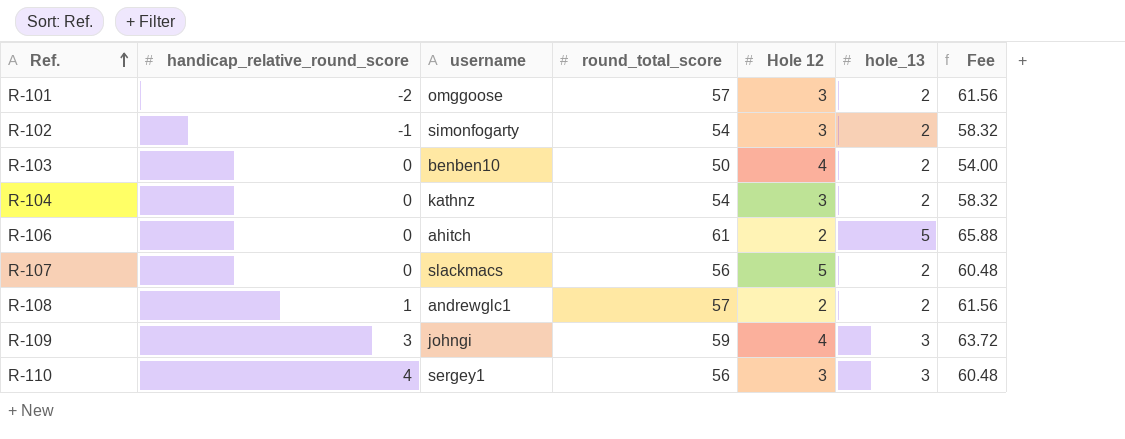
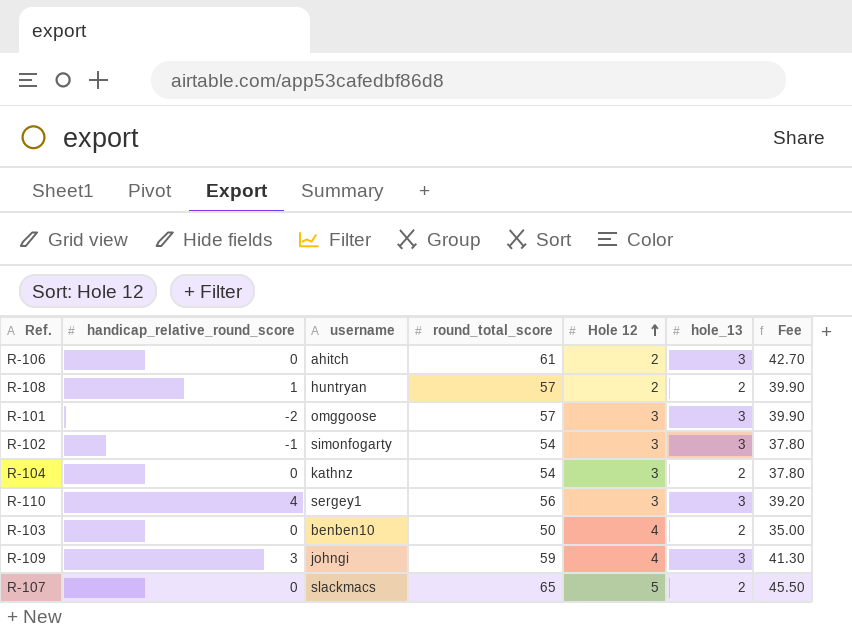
row order: Ref. ascending -> Hole 12 ascending
column Fee | formula: [round_total_score] * 1.08 -> [round_total_score] * 0.7
R-106 | hole_13: 5 -> 3
R-108 | username: andrewglc1 -> huntryan
R-101 | hole_13: 2 -> 3
R-102 | hole_13: 2 -> 3
R-107 | round_total_score: 56 -> 65

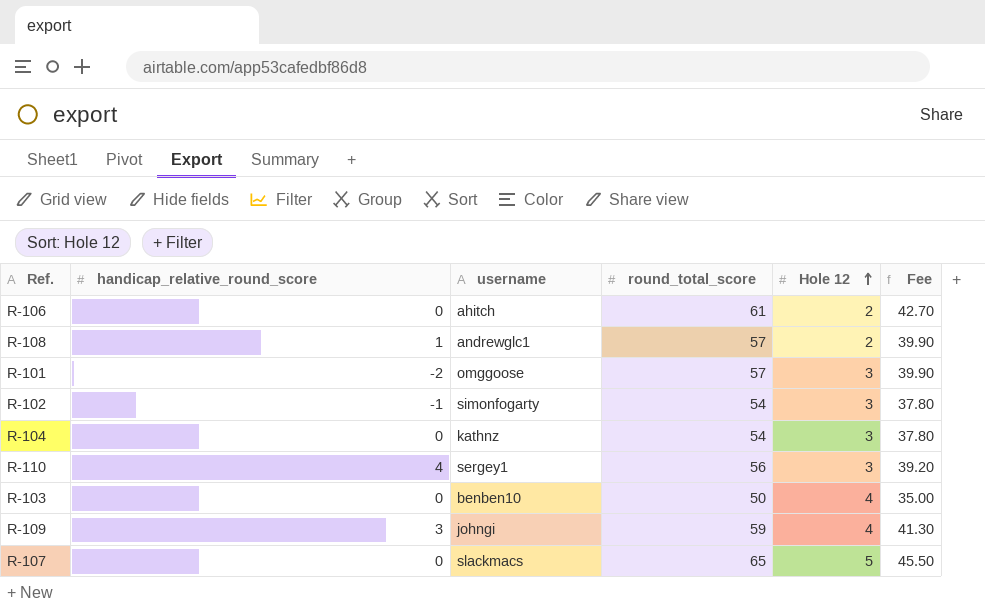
column hole_13 | position: 6 -> none
R-108 | username: huntryan -> andrewglc1

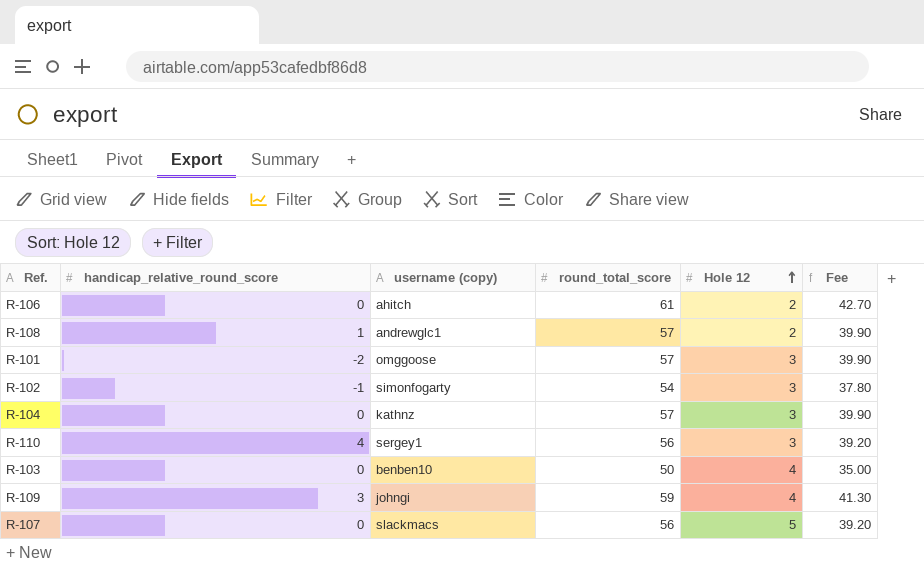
column name: username -> username (copy)
R-104 | round_total_score: 54 -> 57
R-104 | Fee: 37.80 -> 39.90
R-107 | round_total_score: 65 -> 56
R-107 | Fee: 45.50 -> 39.20

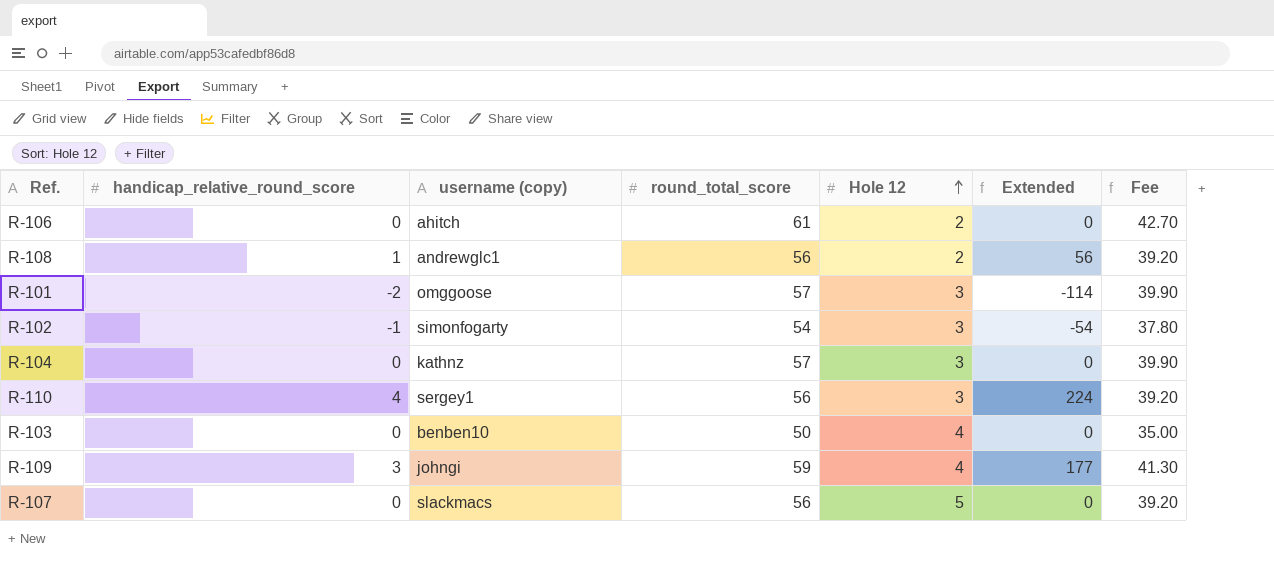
column Extended | formula: none -> [handicap_relative_round_score] * [round_total_score]
R-108 | round_total_score: 57 -> 56
R-108 | Fee: 39.90 -> 39.20

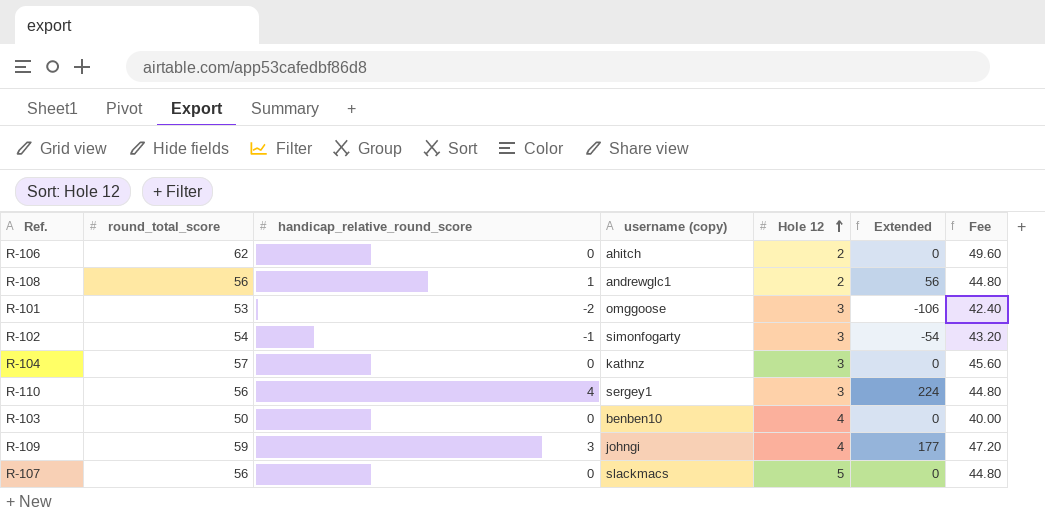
column round_total_score | position: 4 -> 2
column Fee | formula: [round_total_score] * 0.7 -> [round_total_score] * 0.8
R-106 | round_total_score: 61 -> 62
R-101 | round_total_score: 57 -> 53
R-101 | Extended: -114 -> -106

